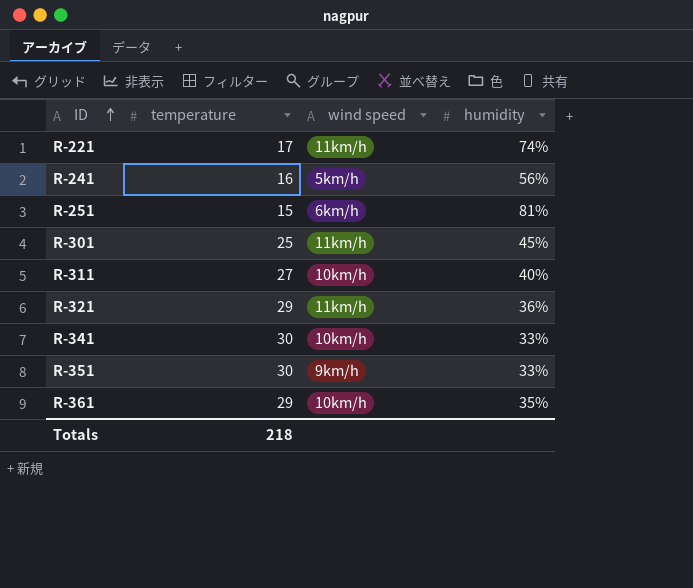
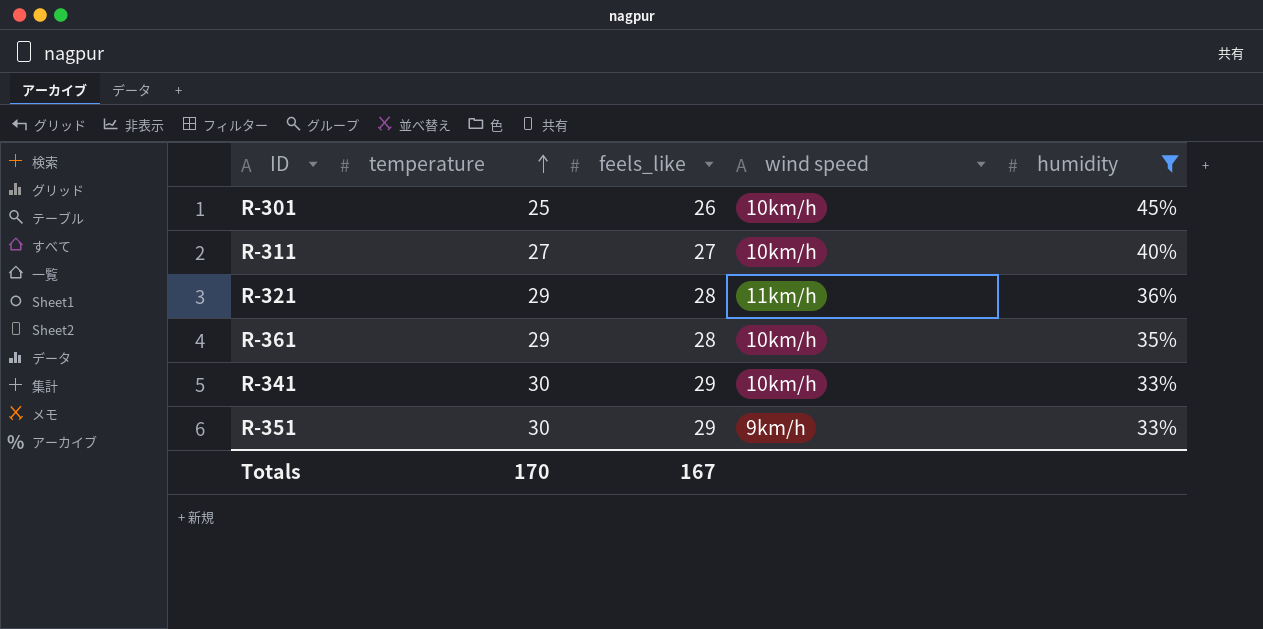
filter: none -> humidity <= 45%
row order: ID ascending -> temperature ascending
column feels_like | position: none -> 3
R-301 | wind speed: 11km/h -> 10km/h
Totals | temperature: 218 -> 170

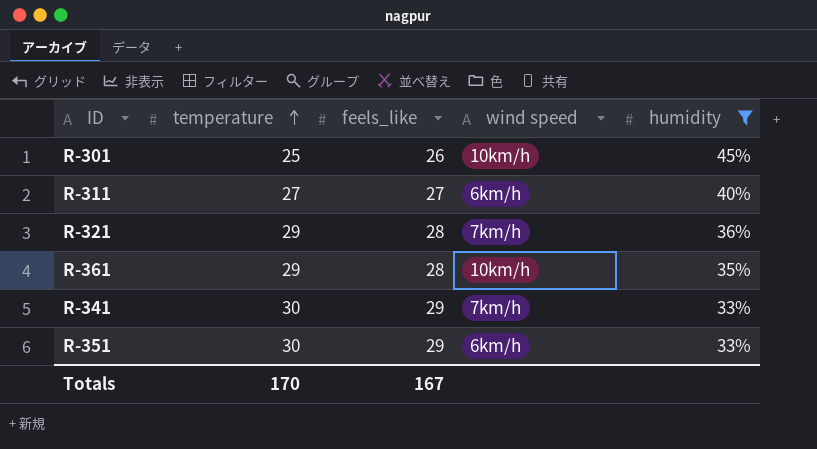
R-311 | wind speed: 10km/h -> 6km/h
R-321 | wind speed: 11km/h -> 7km/h
R-341 | wind speed: 10km/h -> 7km/h
R-351 | wind speed: 9km/h -> 6km/h

